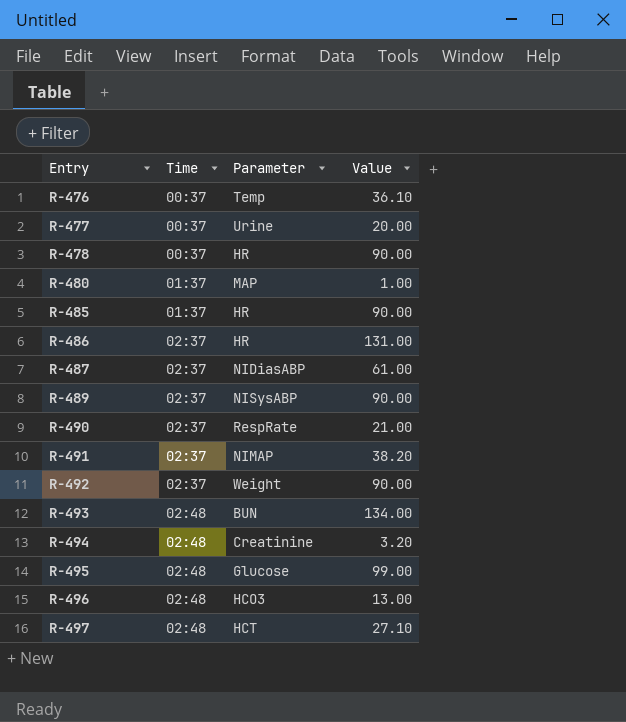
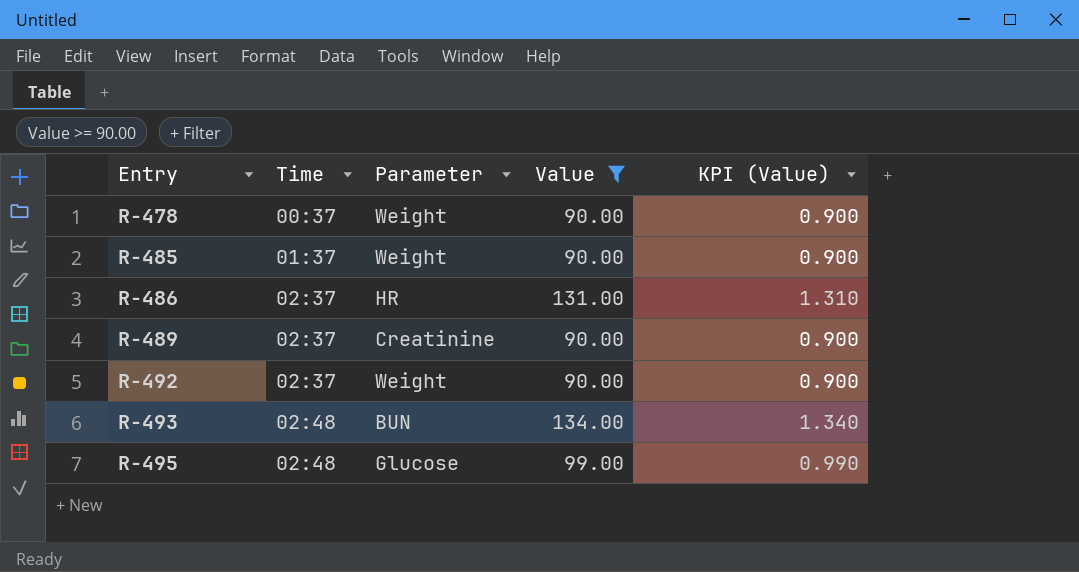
filter: none -> Value >= 90.00
column KPI (Value) | formula: none -> [Value] * 0.01
R-478 | Parameter: HR -> Weight
R-485 | Parameter: HR -> Weight
R-489 | Parameter: NISysABP -> Creatinine

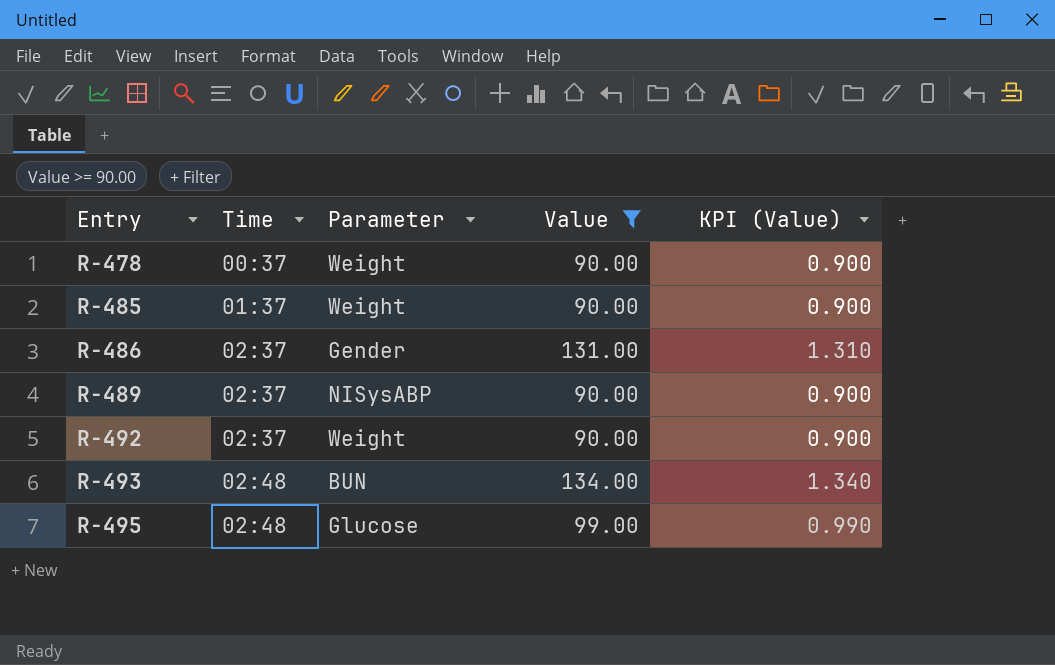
R-486 | Parameter: HR -> Gender
R-489 | Parameter: Creatinine -> NISysABP

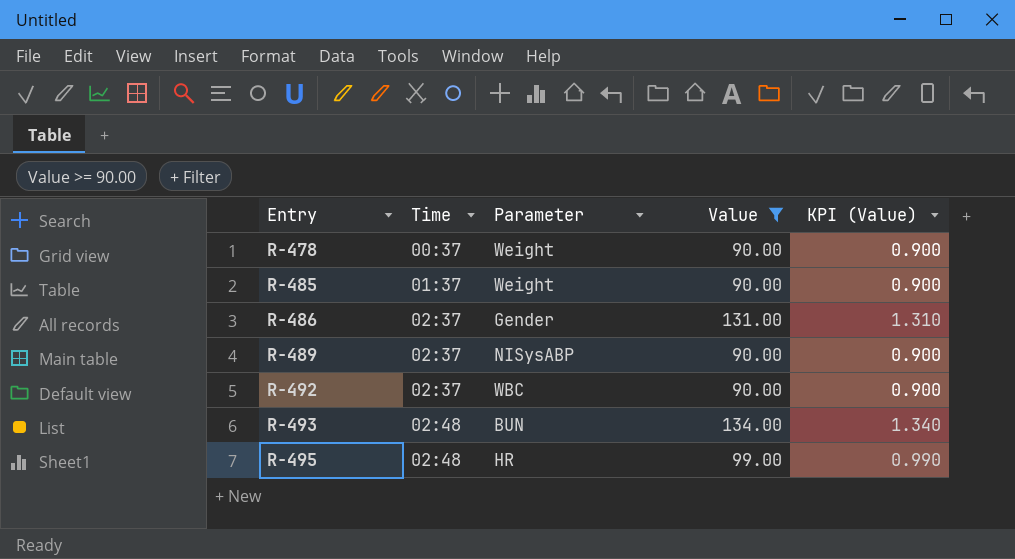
R-492 | Parameter: Weight -> WBC
R-495 | Parameter: Glucose -> HR

